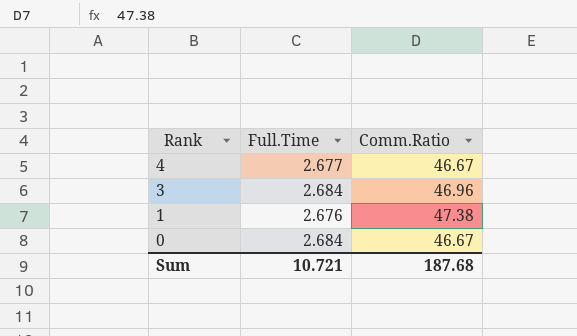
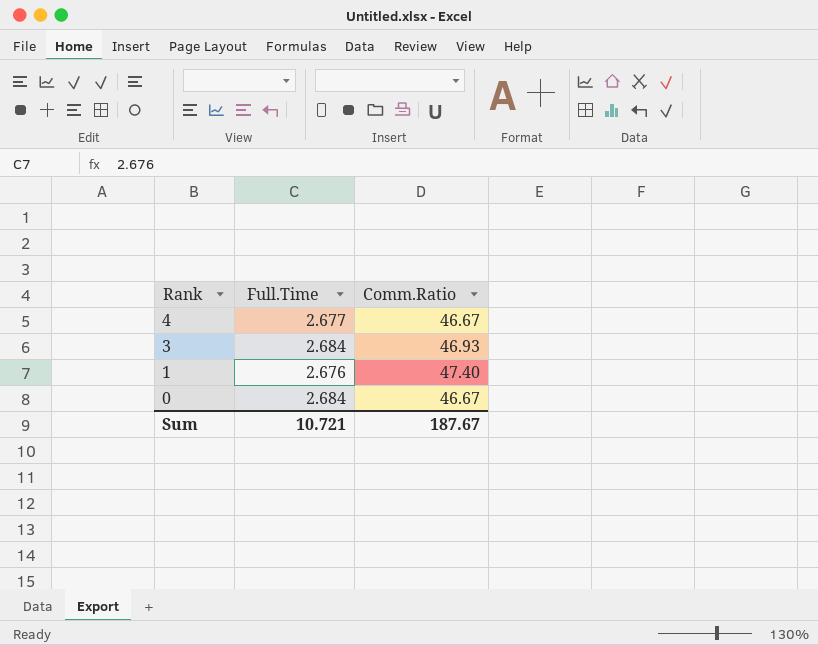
3 | Comm.Ratio: 46.96 -> 46.93
1 | Comm.Ratio: 47.38 -> 47.40
Sum | Comm.Ratio: 187.68 -> 187.67

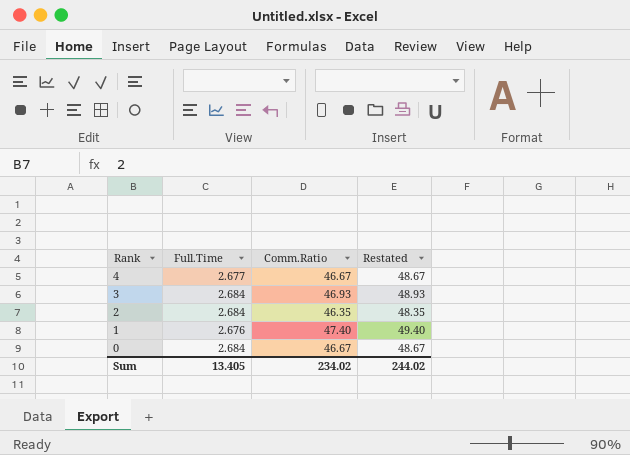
column Restated | formula: none -> [Comm.Ratio] + 2
row 2: none -> 2.684 | 46.35 | 48.35
Sum | Full.Time: 10.721 -> 13.405
Sum | Comm.Ratio: 187.67 -> 234.02

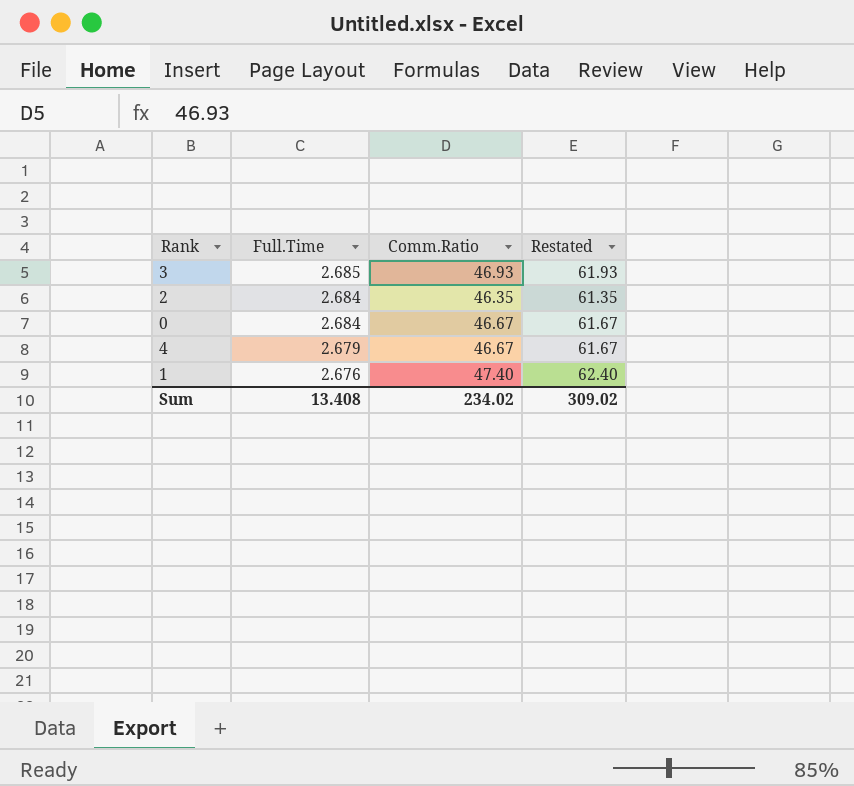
row order: Rank descending -> Full.Time descending
column Restated | formula: [Comm.Ratio] + 2 -> [Comm.Ratio] + 15
3 | Full.Time: 2.684 -> 2.685
4 | Full.Time: 2.677 -> 2.679
Sum | Full.Time: 13.405 -> 13.408
Sum | Restated: 244.02 -> 309.02

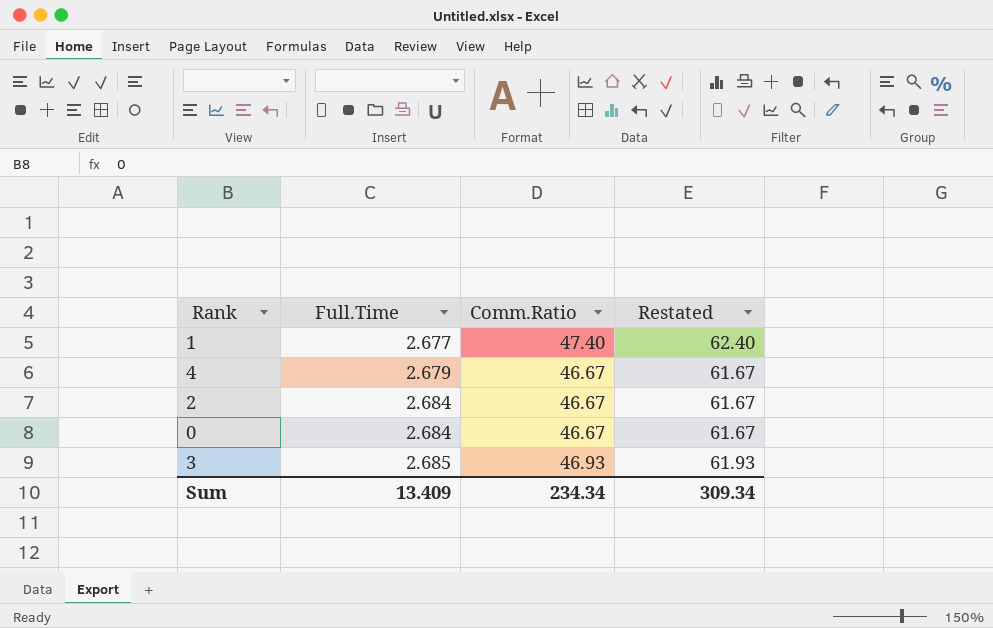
row order: Full.Time descending -> Full.Time ascending
1 | Full.Time: 2.676 -> 2.677
2 | Comm.Ratio: 46.35 -> 46.67
2 | Restated: 61.35 -> 61.67
Sum | Full.Time: 13.408 -> 13.409
Sum | Comm.Ratio: 234.02 -> 234.34
Sum | Restated: 309.02 -> 309.34

